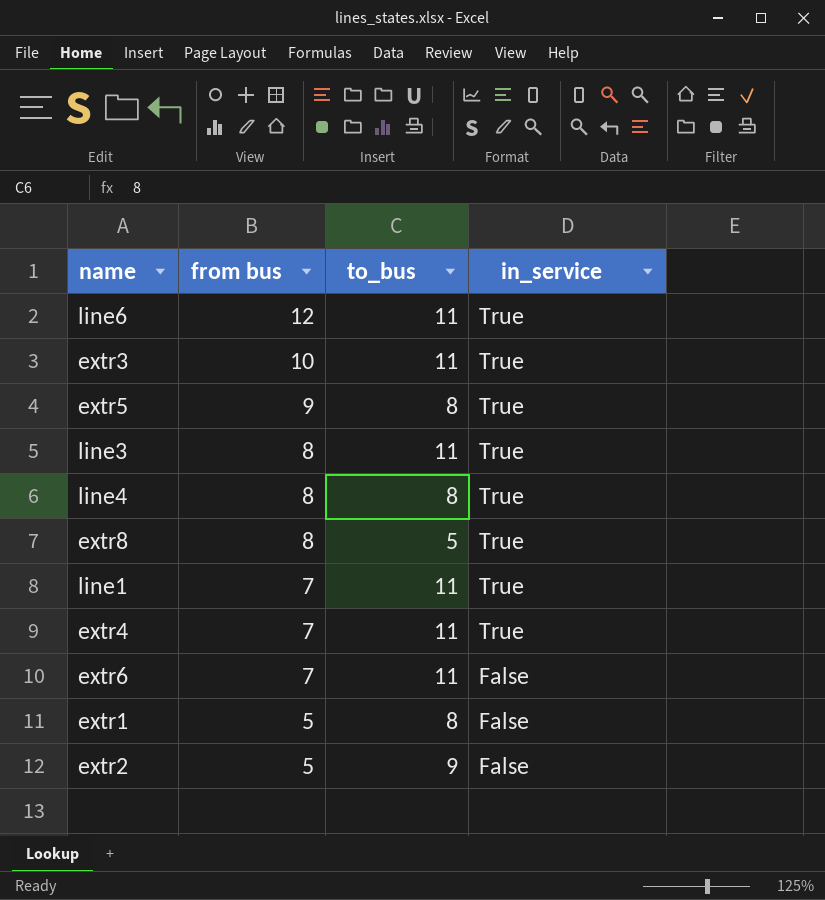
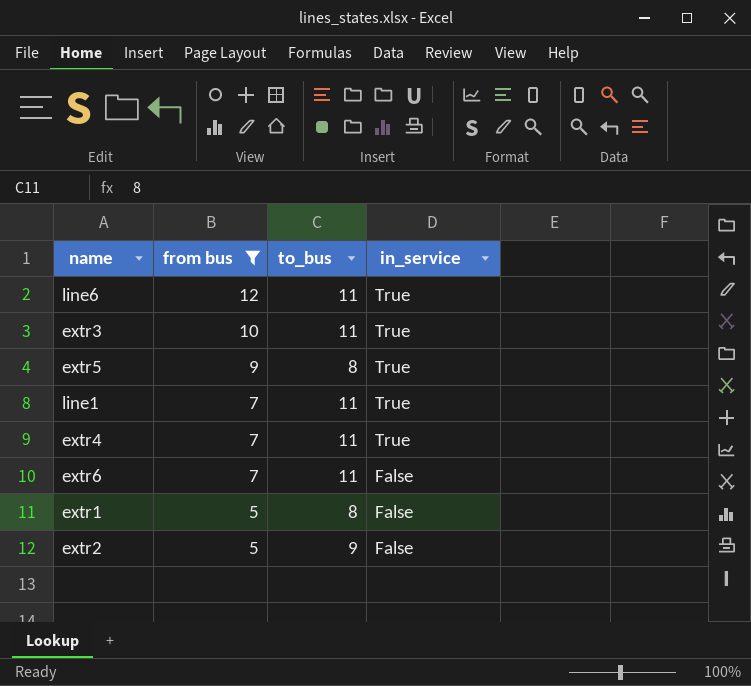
filter: none -> from bus != 8

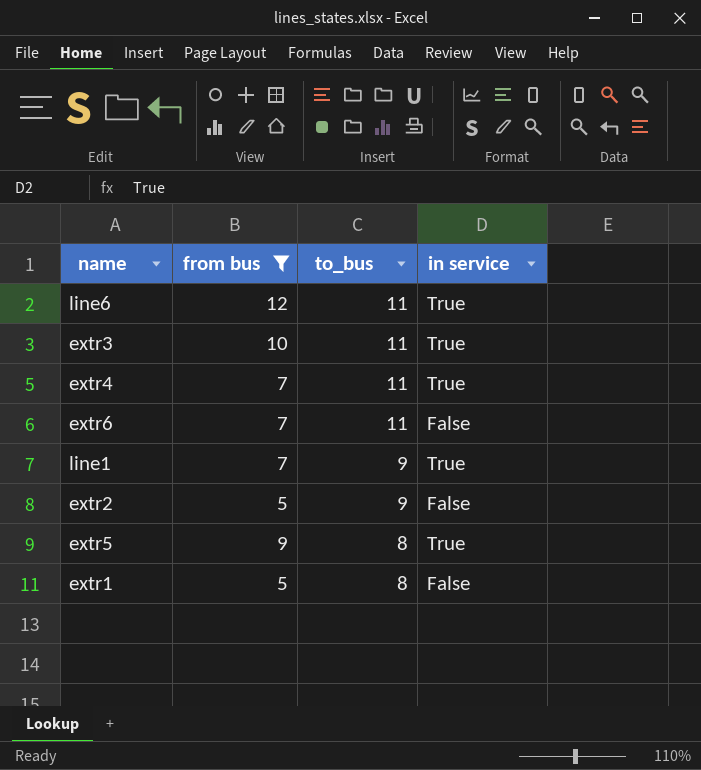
row order: from bus descending -> to_bus descending
column name: in_service -> in service
line1 | to_bus: 11 -> 9

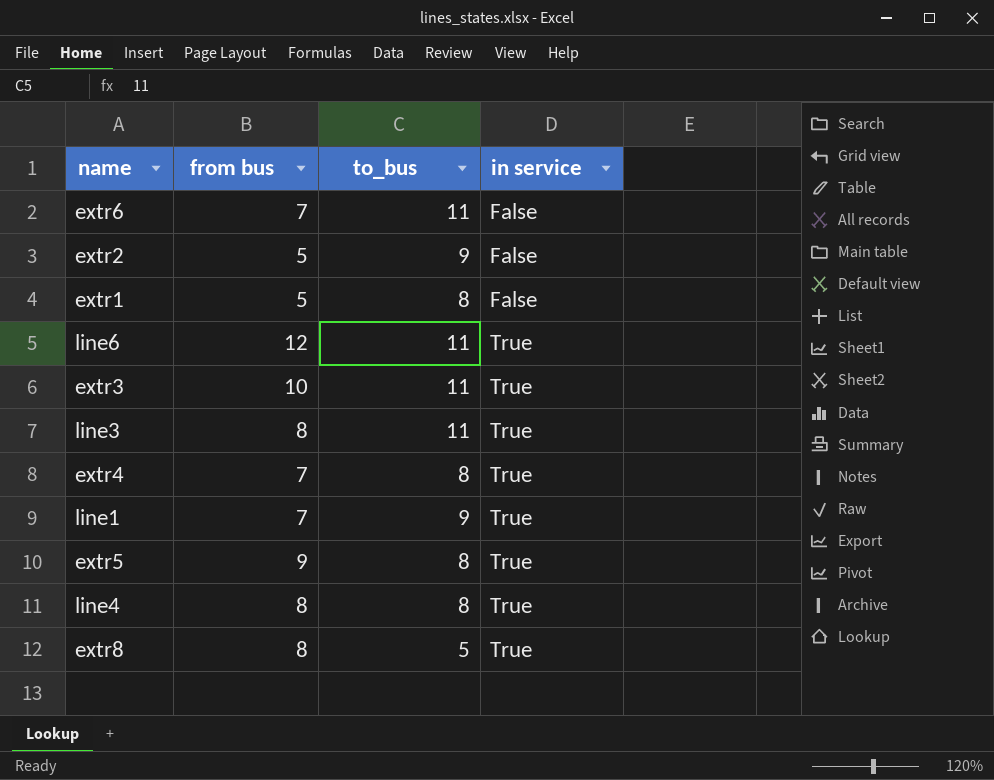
filter: from bus != 8 -> none
row order: to_bus descending -> in service ascending
extr4 | to_bus: 11 -> 8

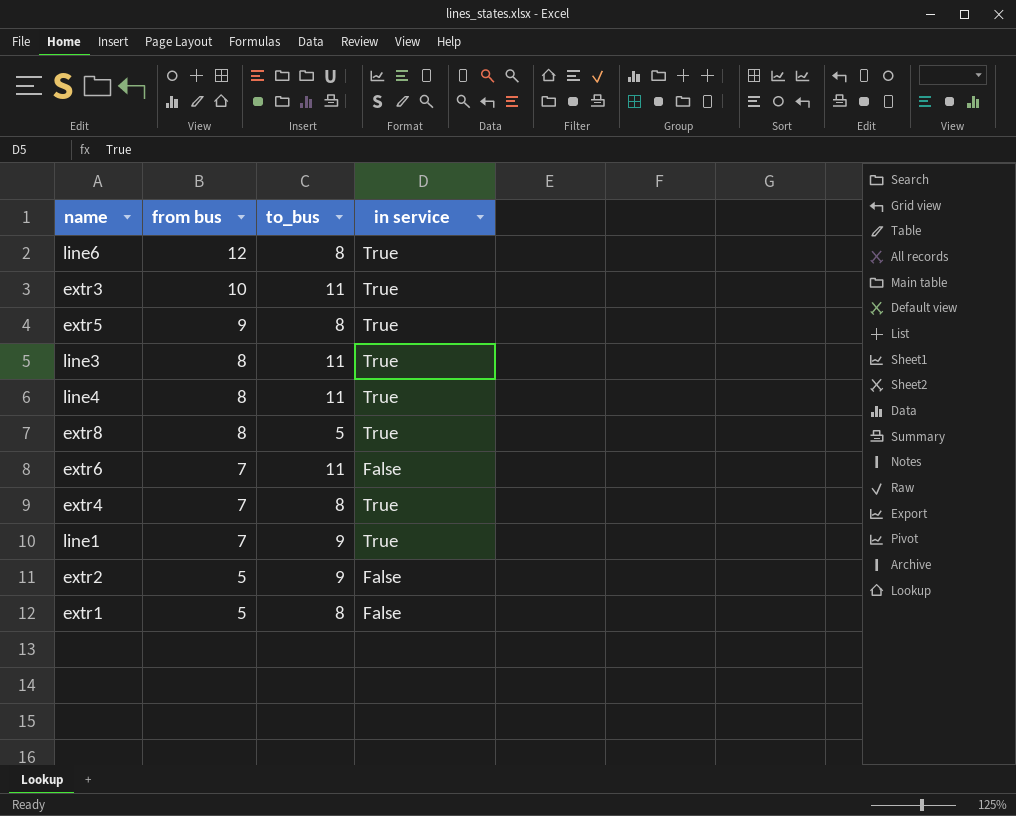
row order: in service ascending -> from bus descending
line6 | to_bus: 11 -> 8
line4 | to_bus: 8 -> 11

